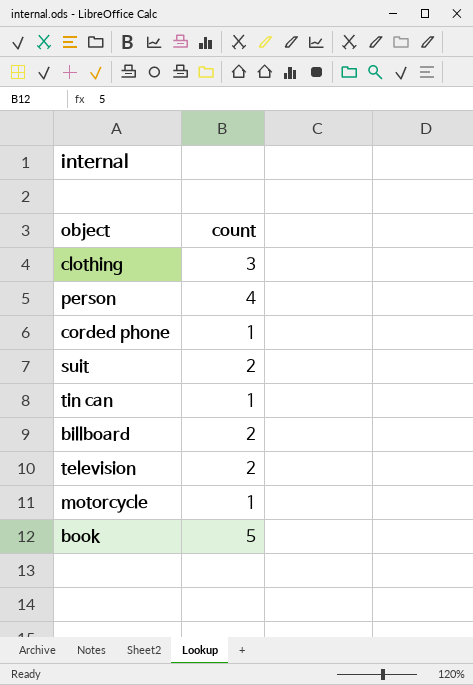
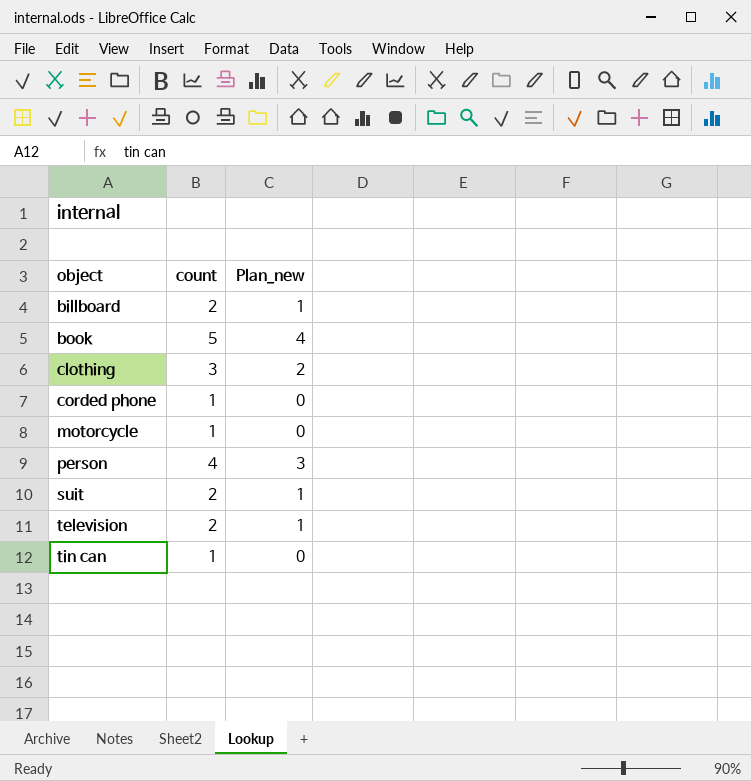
row order: none -> object ascending
column Plan_new | formula: none -> [count] - 1

